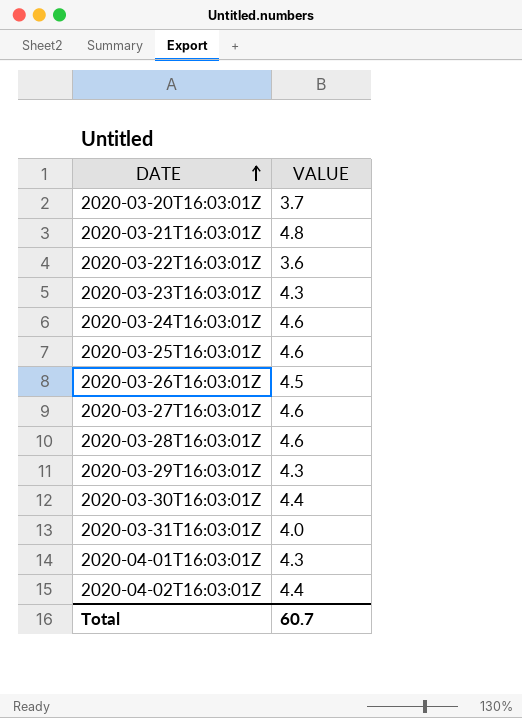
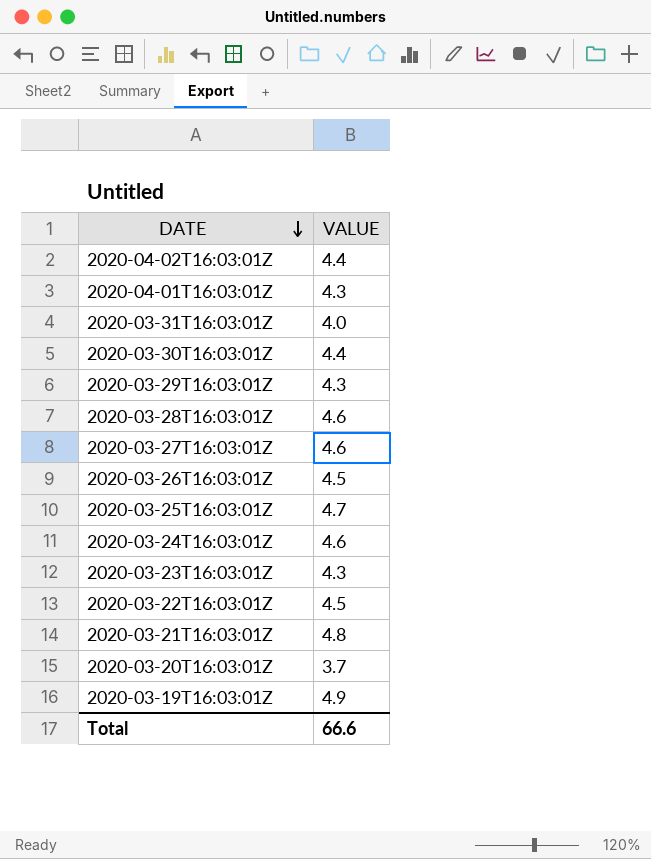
row order: DATE ascending -> DATE descending
2020-03-25T16:03:01Z | VALUE: 4.6 -> 4.7
2020-03-22T16:03:01Z | VALUE: 3.6 -> 4.5
row 2020-03-19T16:03:01Z: none -> 4.9
Total | VALUE: 60.7 -> 66.6

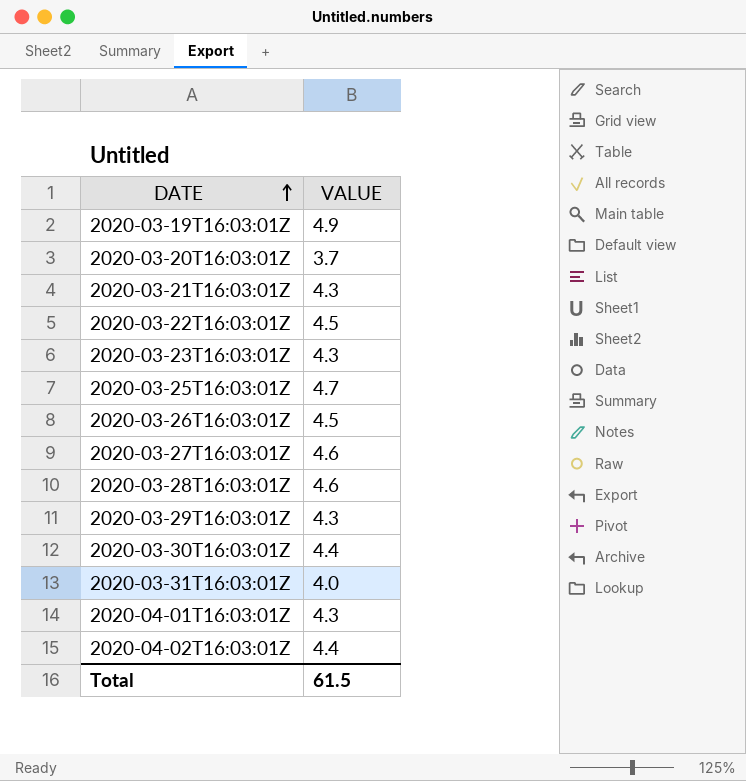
row order: DATE descending -> DATE ascending
row 2020-03-24T16:03:01Z: 4.6 -> none
2020-03-21T16:03:01Z | VALUE: 4.8 -> 4.3
Total | VALUE: 66.6 -> 61.5

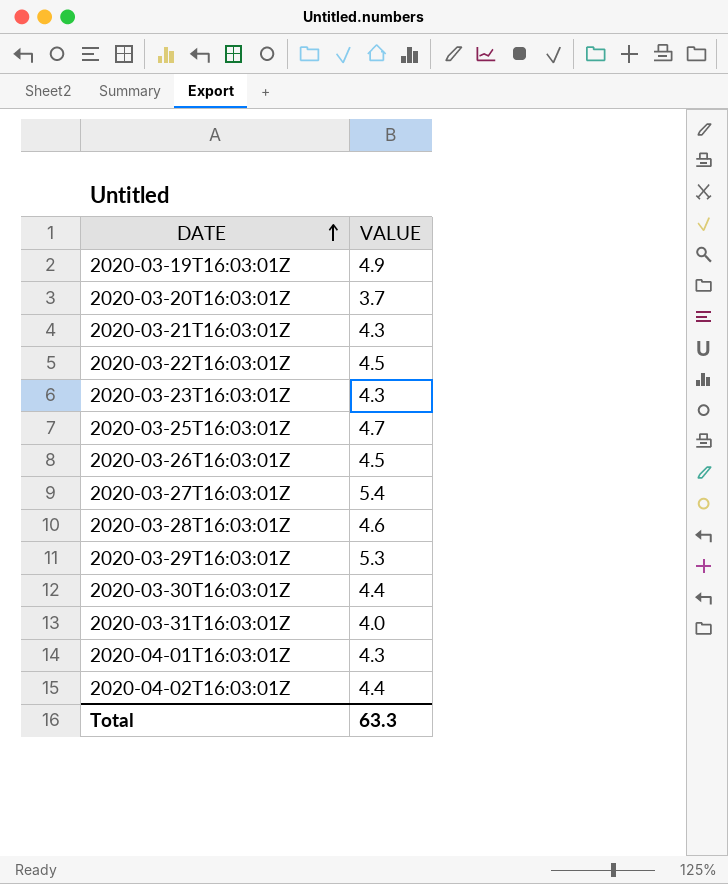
2020-03-27T16:03:01Z | VALUE: 4.6 -> 5.4
2020-03-29T16:03:01Z | VALUE: 4.3 -> 5.3
Total | VALUE: 61.5 -> 63.3

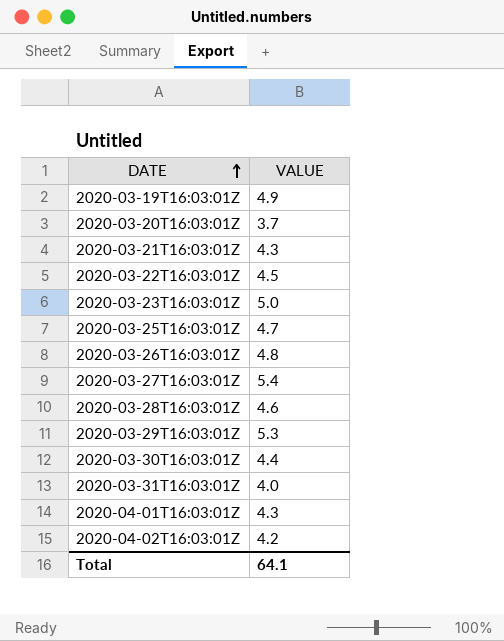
2020-03-23T16:03:01Z | VALUE: 4.3 -> 5.0
2020-03-26T16:03:01Z | VALUE: 4.5 -> 4.8
2020-04-02T16:03:01Z | VALUE: 4.4 -> 4.2
Total | VALUE: 63.3 -> 64.1

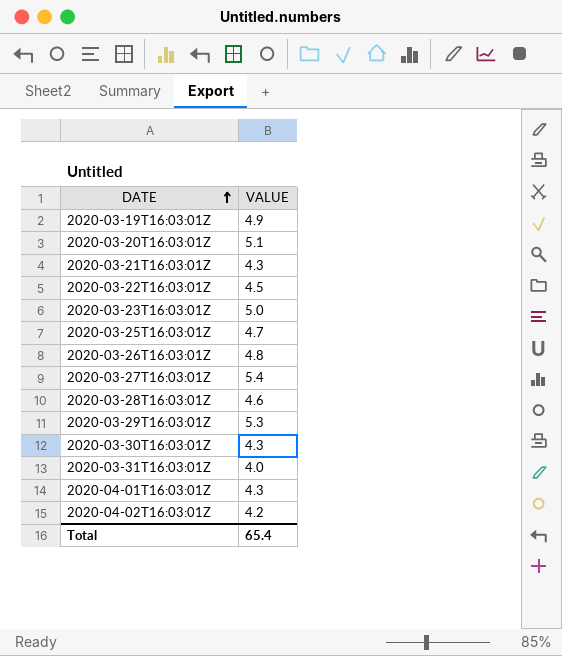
2020-03-20T16:03:01Z | VALUE: 3.7 -> 5.1
2020-03-30T16:03:01Z | VALUE: 4.4 -> 4.3
Total | VALUE: 64.1 -> 65.4

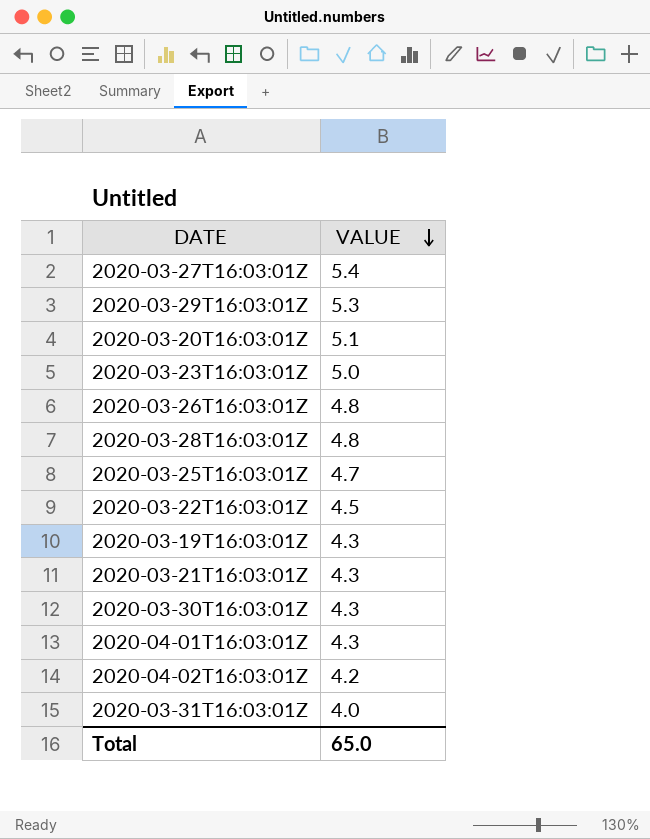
row order: DATE ascending -> VALUE descending
2020-03-28T16:03:01Z | VALUE: 4.6 -> 4.8
2020-03-19T16:03:01Z | VALUE: 4.9 -> 4.3
Total | VALUE: 65.4 -> 65.0

